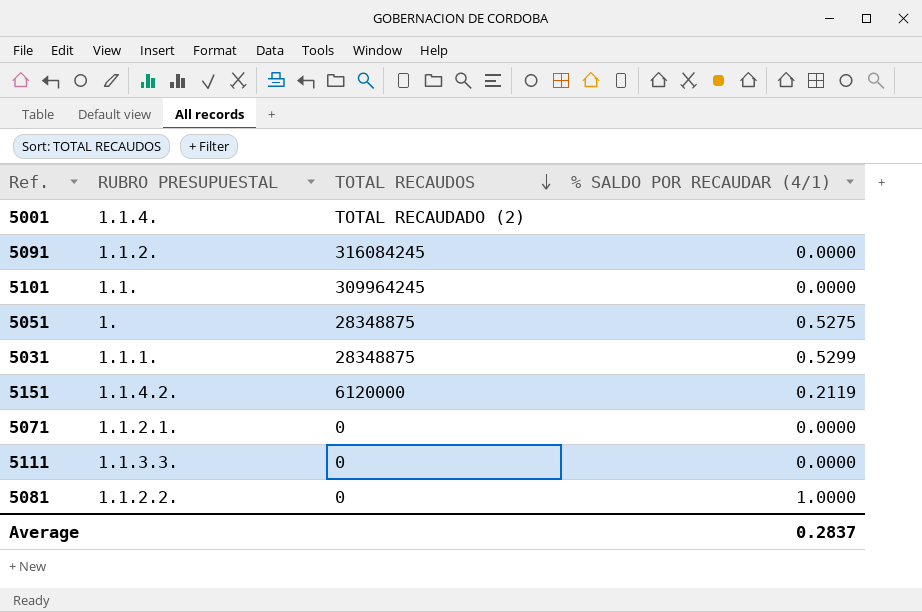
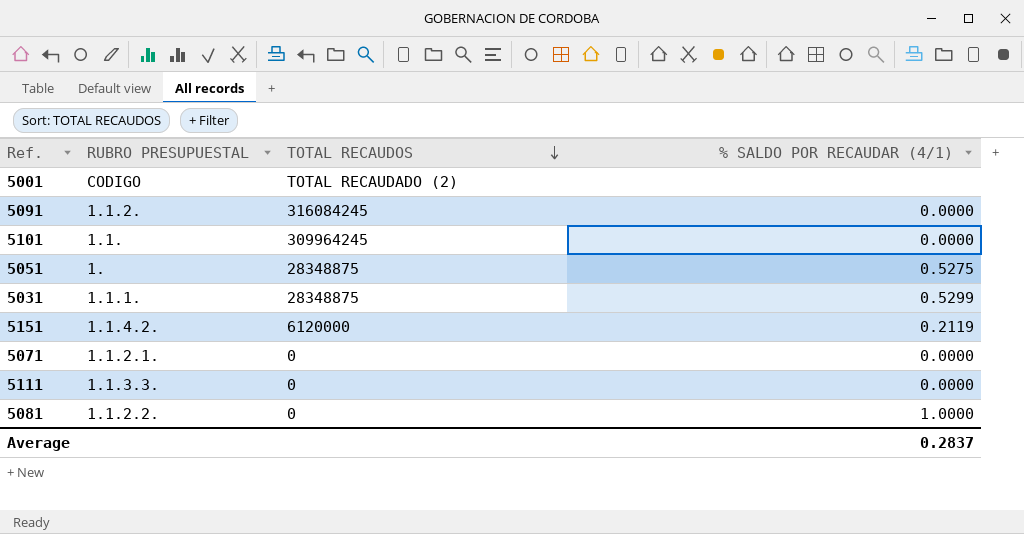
5001 | RUBRO PRESUPUESTAL: 1.1.4. -> CODIGO

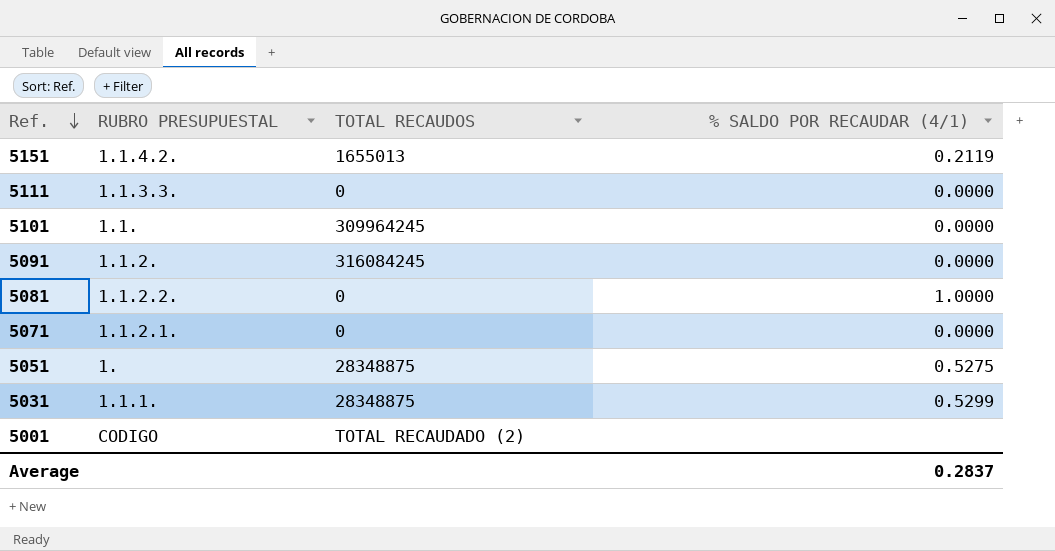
row order: TOTAL RECAUDOS descending -> Ref. descending
5151 | TOTAL RECAUDOS: 6120000 -> 1655013

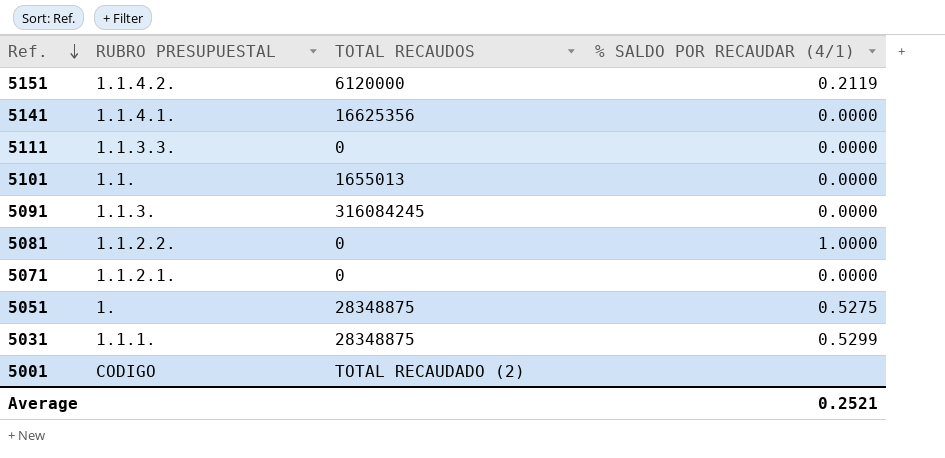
5151 | TOTAL RECAUDOS: 1655013 -> 6120000
row 5141: none -> 1.1.4.1. | 16625356 | 0.0000
5101 | TOTAL RECAUDOS: 309964245 -> 1655013
5091 | RUBRO PRESUPUESTAL: 1.1.2. -> 1.1.3.
Average | % SALDO POR RECAUDAR (4/1): 0.2837 -> 0.2521

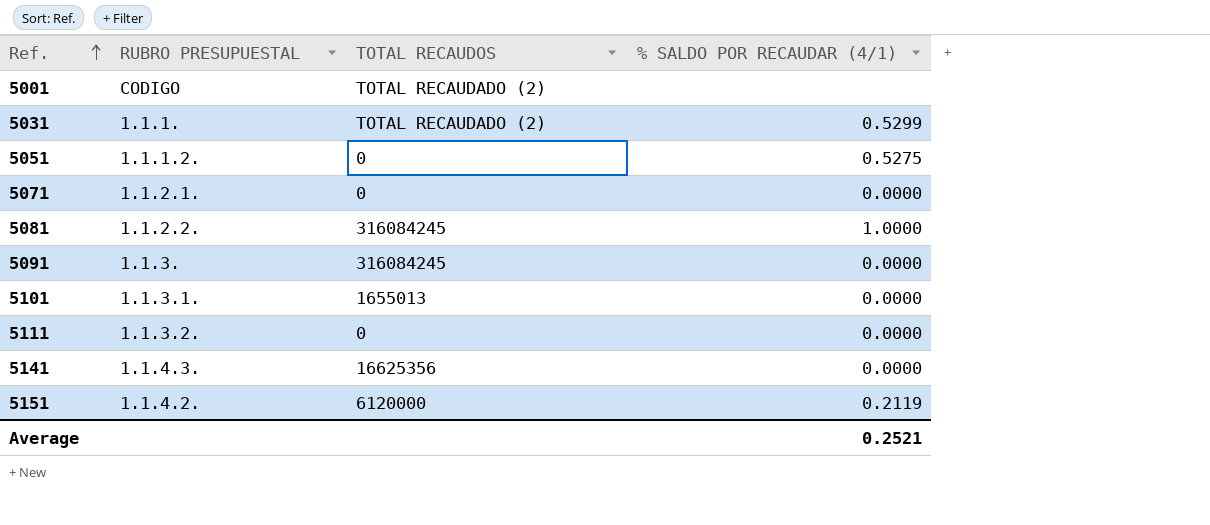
row order: Ref. descending -> Ref. ascending
5031 | TOTAL RECAUDOS: 28348875 -> TOTAL RECAUDADO (2)
5051 | RUBRO PRESUPUESTAL: 1. -> 1.1.1.2.
5051 | TOTAL RECAUDOS: 28348875 -> 0
5081 | TOTAL RECAUDOS: 0 -> 316084245
5101 | RUBRO PRESUPUESTAL: 1.1. -> 1.1.3.1.
5111 | RUBRO PRESUPUESTAL: 1.1.3.3. -> 1.1.3.2.
5141 | RUBRO PRESUPUESTAL: 1.1.4.1. -> 1.1.4.3.

